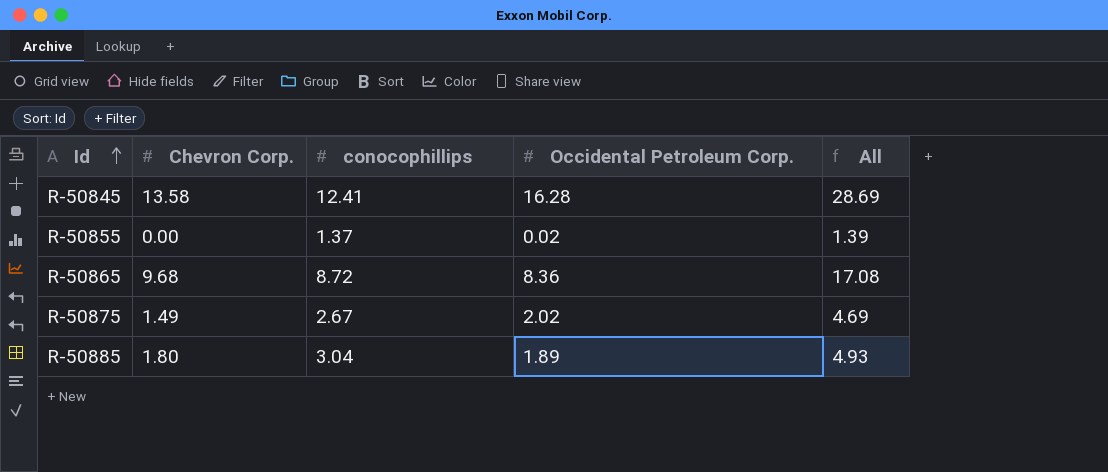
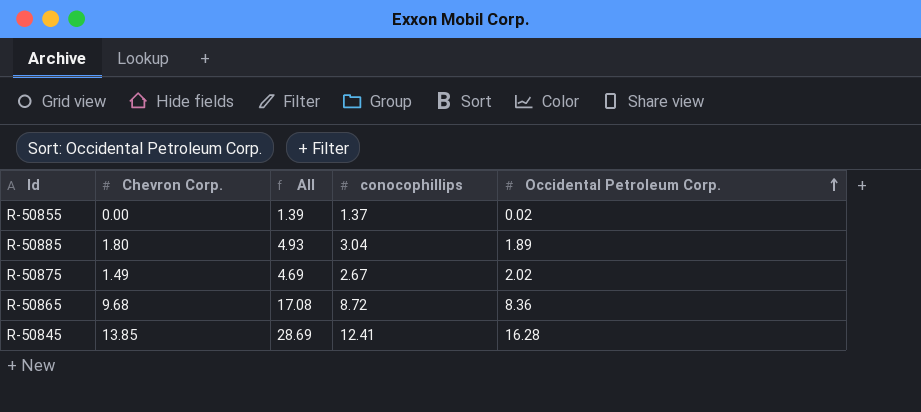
row order: Id ascending -> Occidental Petroleum Corp. ascending
column All | position: 5 -> 3
R-50845 | Chevron Corp.: 13.58 -> 13.85

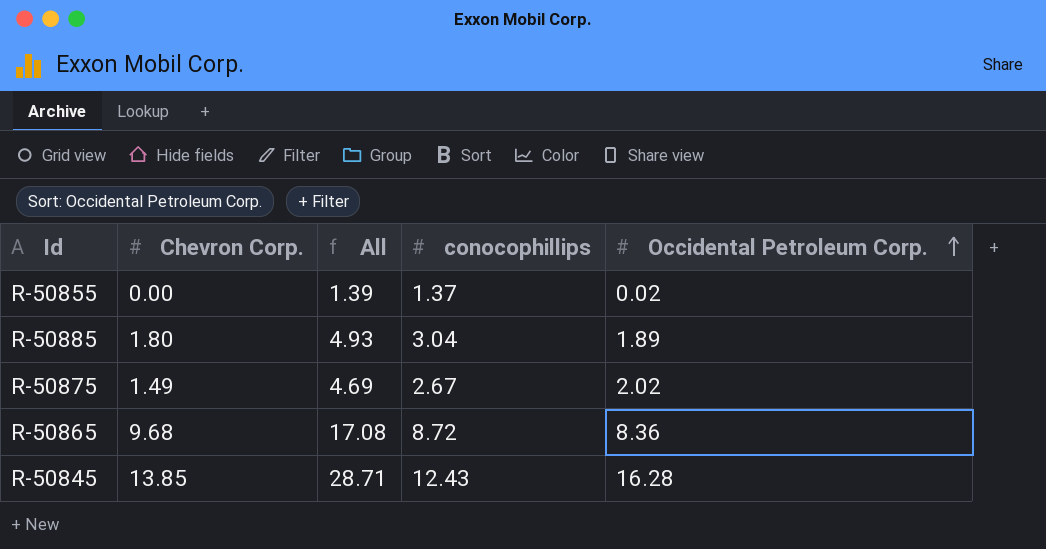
R-50845 | All: 28.69 -> 28.71
R-50845 | conocophillips: 12.41 -> 12.43

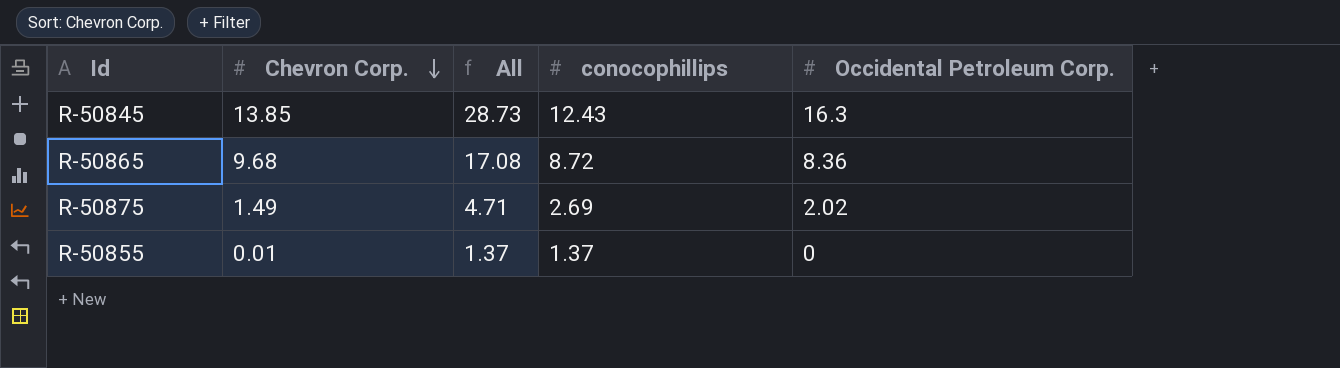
row order: Occidental Petroleum Corp. ascending -> Chevron Corp. descending
row R-50885: 1.80 | 4.93 | 3.04 | 1.89 -> none
R-50845 | All: 28.71 -> 28.73
R-50845 | Occidental Petroleum Corp.: 16.28 -> 16.3
R-50875 | All: 4.69 -> 4.71
R-50875 | conocophillips: 2.67 -> 2.69
R-50855 | Chevron Corp.: 0.00 -> 0.01
R-50855 | All: 1.39 -> 1.37
R-50855 | Occidental Petroleum Corp.: 0.02 -> 0

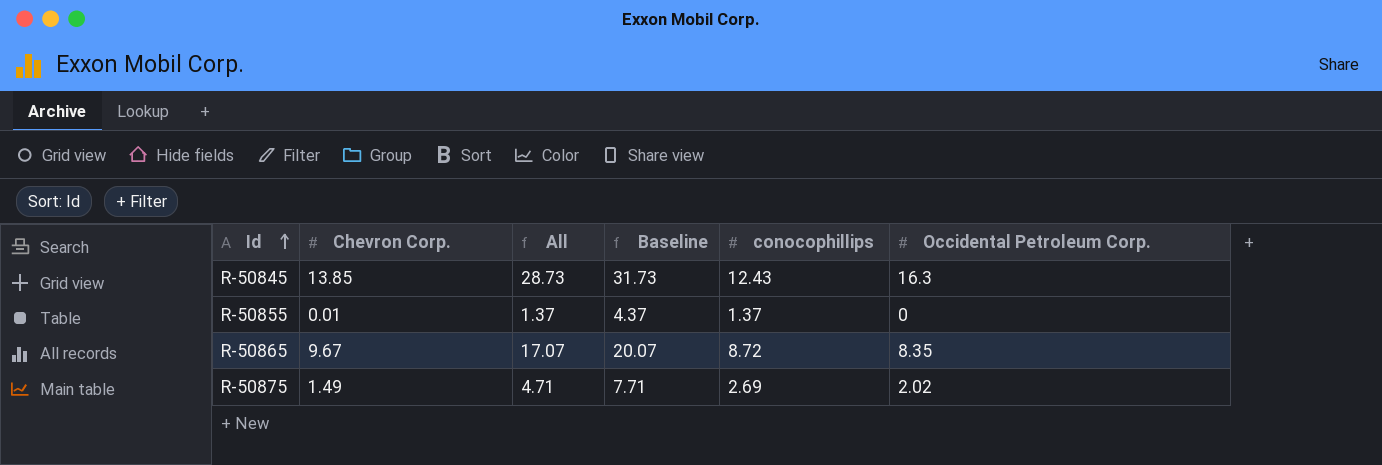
row order: Chevron Corp. descending -> Id ascending
column Baseline | formula: none -> [All] + 3
R-50865 | Chevron Corp.: 9.68 -> 9.67
R-50865 | All: 17.08 -> 17.07
R-50865 | Occidental Petroleum Corp.: 8.36 -> 8.35

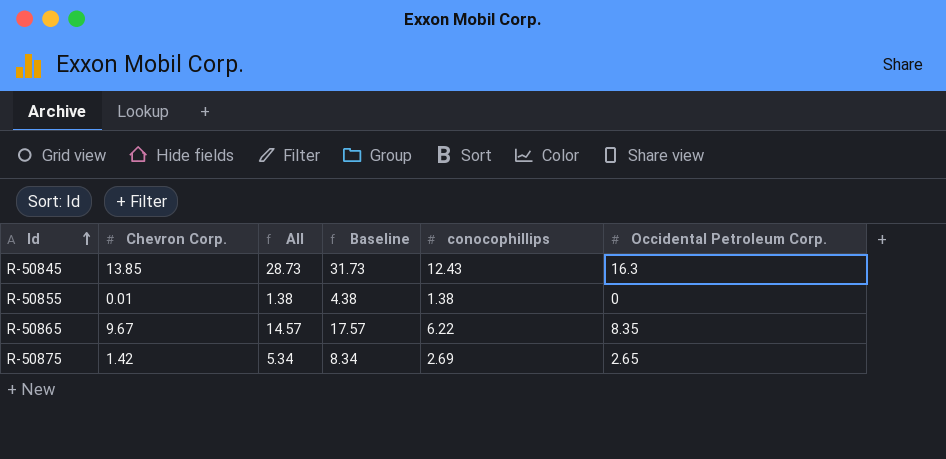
R-50855 | All: 1.37 -> 1.38
R-50855 | Baseline: 4.37 -> 4.38
R-50855 | conocophillips: 1.37 -> 1.38
R-50865 | All: 17.07 -> 14.57
R-50865 | Baseline: 20.07 -> 17.57
R-50865 | conocophillips: 8.72 -> 6.22
R-50875 | Chevron Corp.: 1.49 -> 1.42
R-50875 | All: 4.71 -> 5.34
R-50875 | Baseline: 7.71 -> 8.34
R-50875 | Occidental Petroleum Corp.: 2.02 -> 2.65

